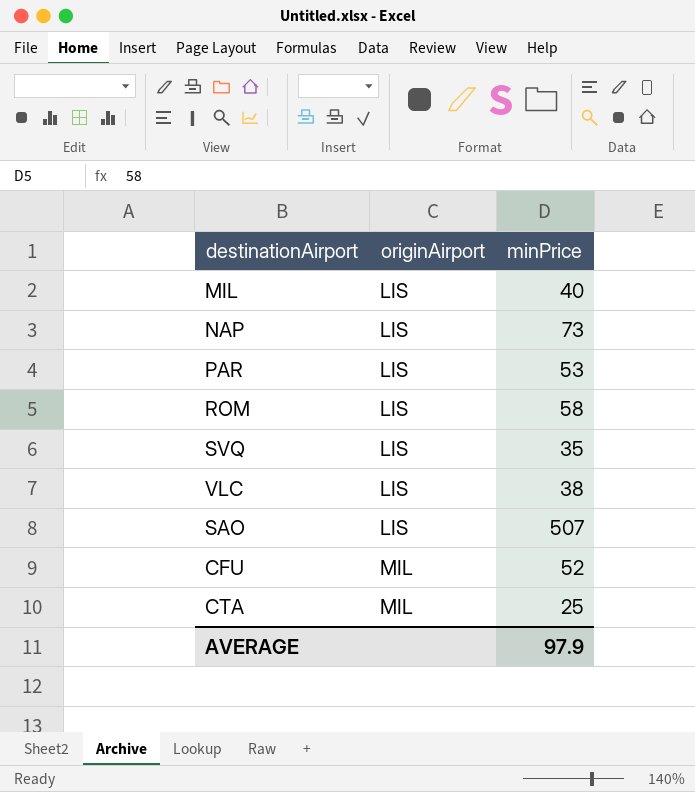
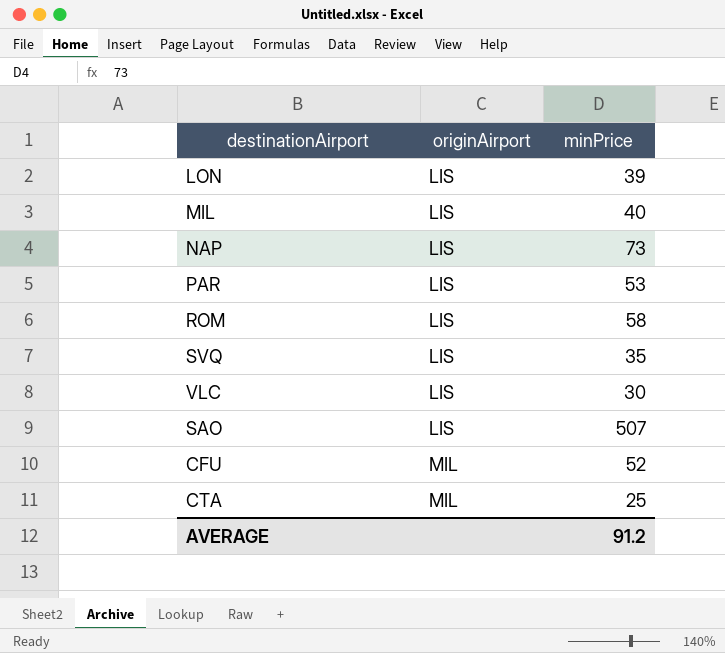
row LON: none -> LIS | 39
VLC | minPrice: 38 -> 30
AVERAGE | minPrice: 97.9 -> 91.2

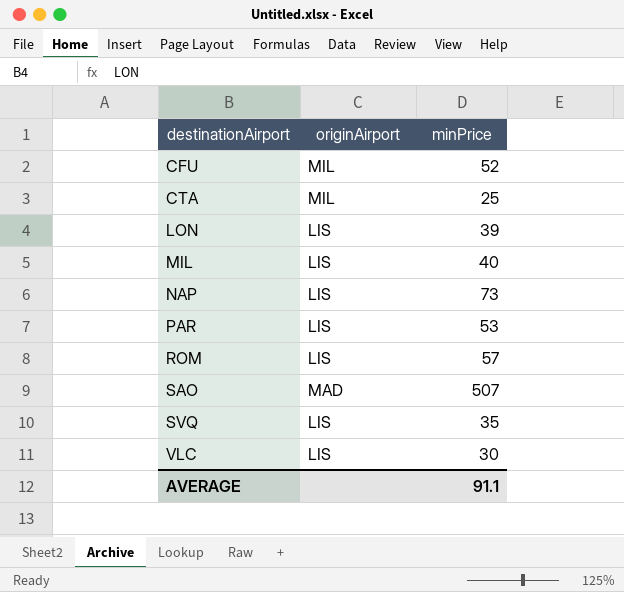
row order: originAirport ascending -> destinationAirport ascending
ROM | minPrice: 58 -> 57
SAO | originAirport: LIS -> MAD
AVERAGE | minPrice: 91.2 -> 91.1

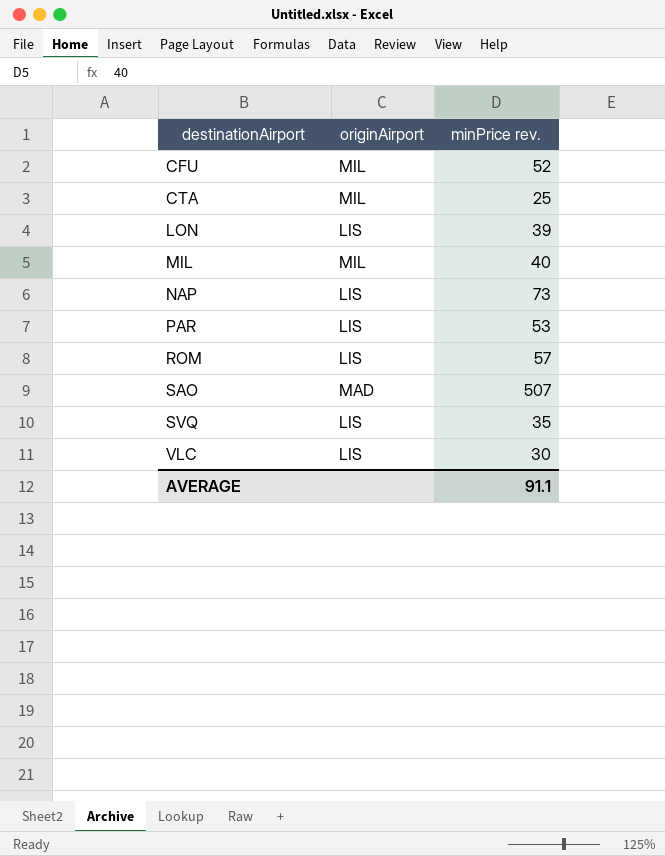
column name: minPrice -> minPrice rev.
MIL | originAirport: LIS -> MIL

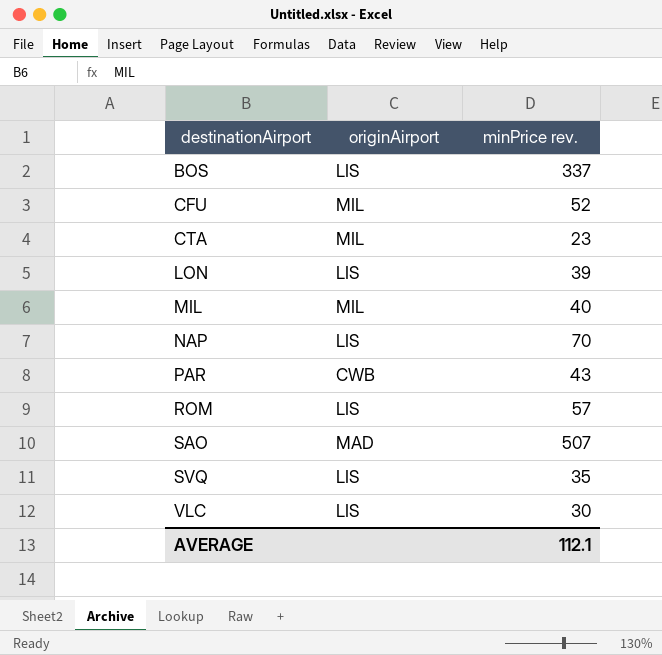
row BOS: none -> LIS | 337
CTA | minPrice rev.: 25 -> 23
NAP | minPrice rev.: 73 -> 70
PAR | originAirport: LIS -> CWB
PAR | minPrice rev.: 53 -> 43
AVERAGE | minPrice rev.: 91.1 -> 112.1

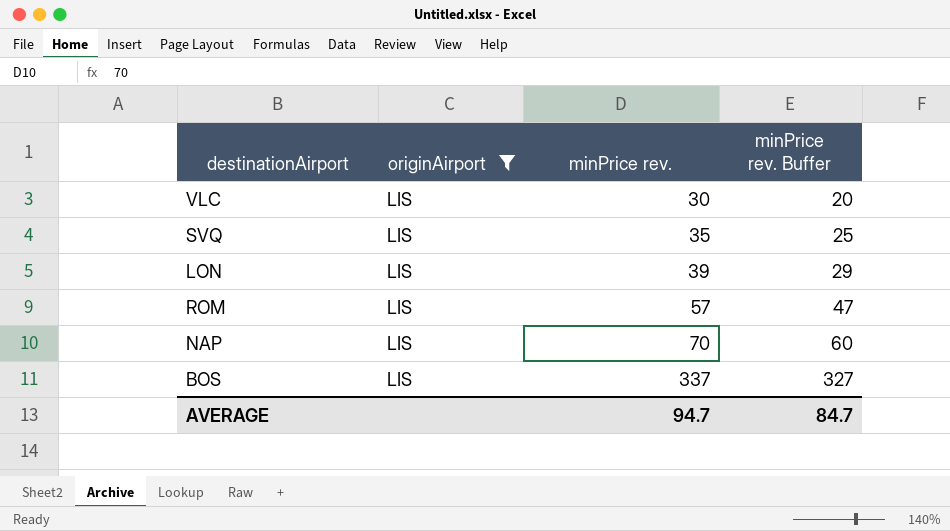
filter: none -> originAirport = LIS
row order: destinationAirport ascending -> minPrice rev. ascending
column minPrice rev. Buffer | formula: none -> [minPrice rev.] - 10
AVERAGE | minPrice rev.: 112.1 -> 94.7

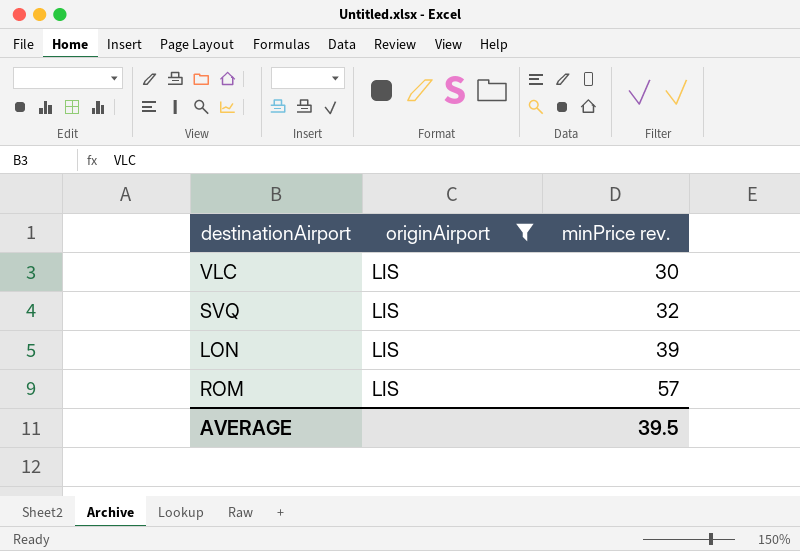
column minPrice rev. Buffer | formula: [minPrice rev.] - 10 -> none
row NAP: LIS | 70 | 60 -> none
row BOS: LIS | 337 | 327 -> none
SVQ | minPrice rev.: 35 -> 32
AVERAGE | minPrice rev.: 94.7 -> 39.5

